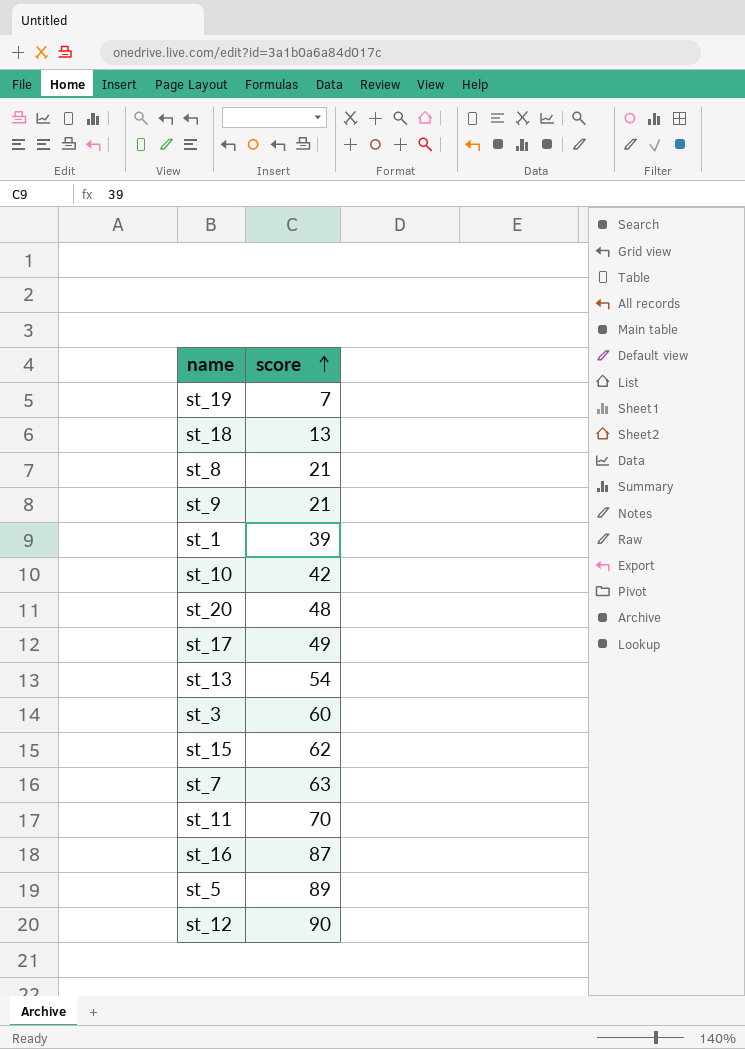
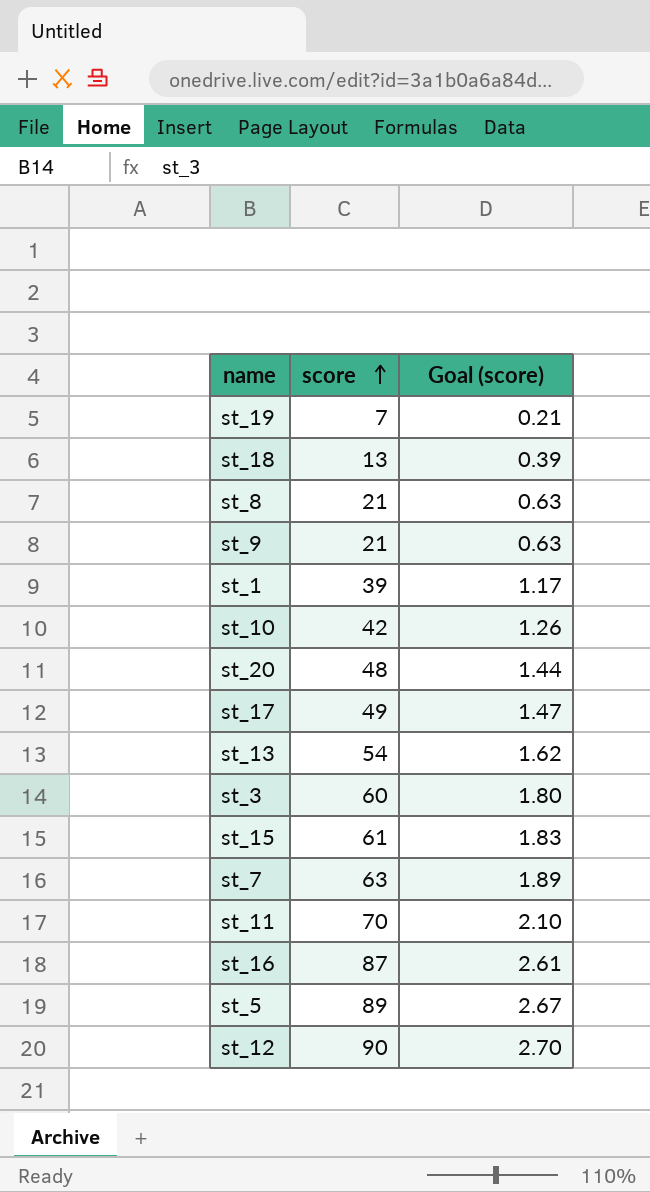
column Goal (score) | formula: none -> [score] * 0.03
st_15 | score: 62 -> 61

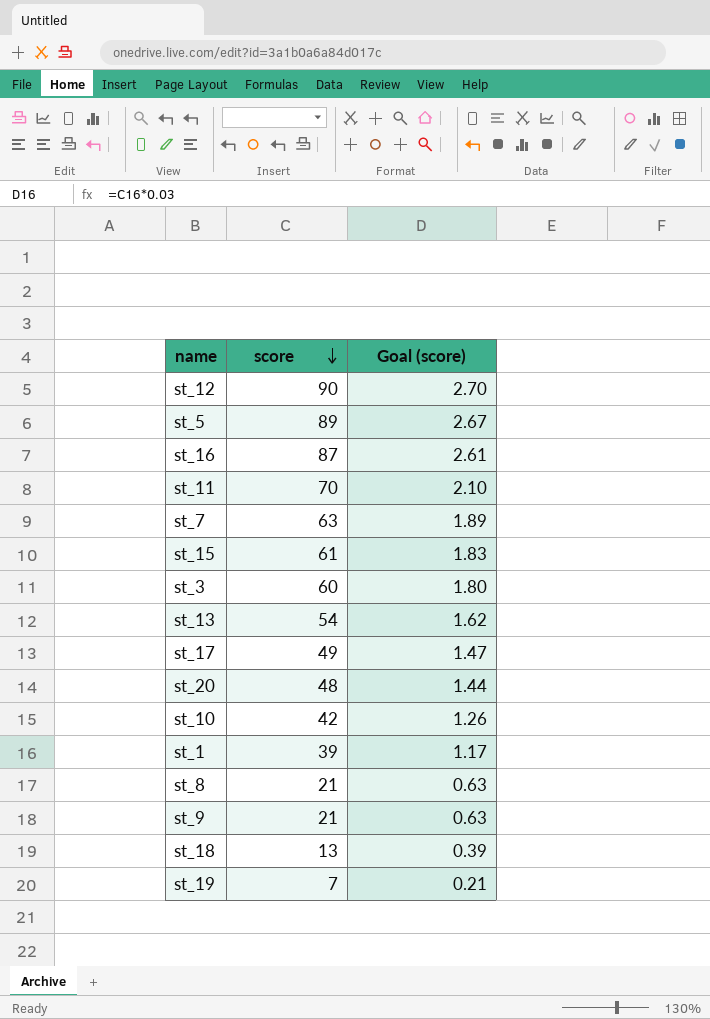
row order: score ascending -> score descending

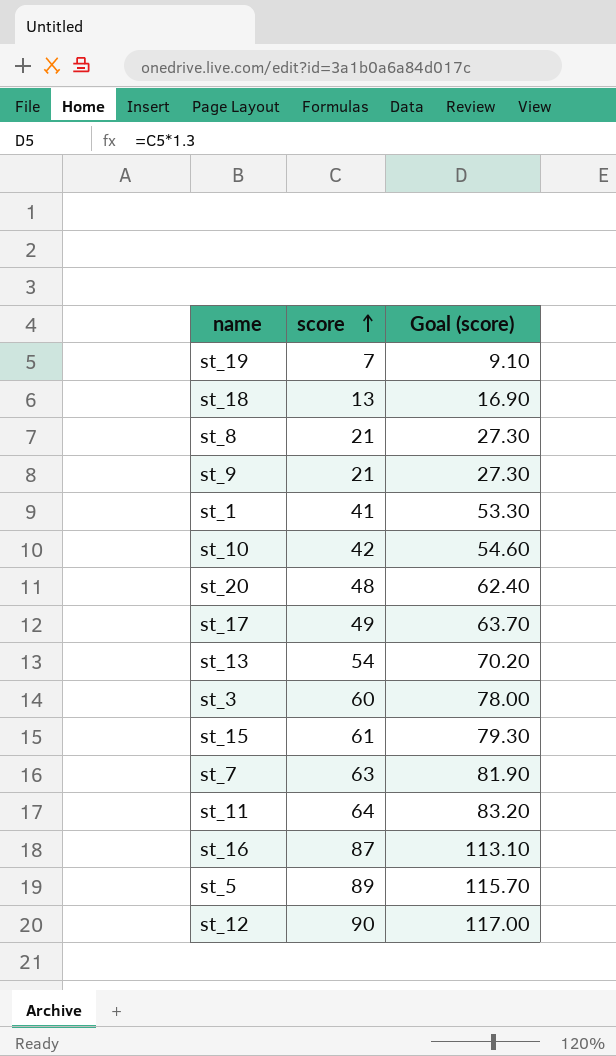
row order: score descending -> score ascending
column Goal (score) | formula: [score] * 0.03 -> [score] * 1.3
st_1 | score: 39 -> 41
st_11 | score: 70 -> 64

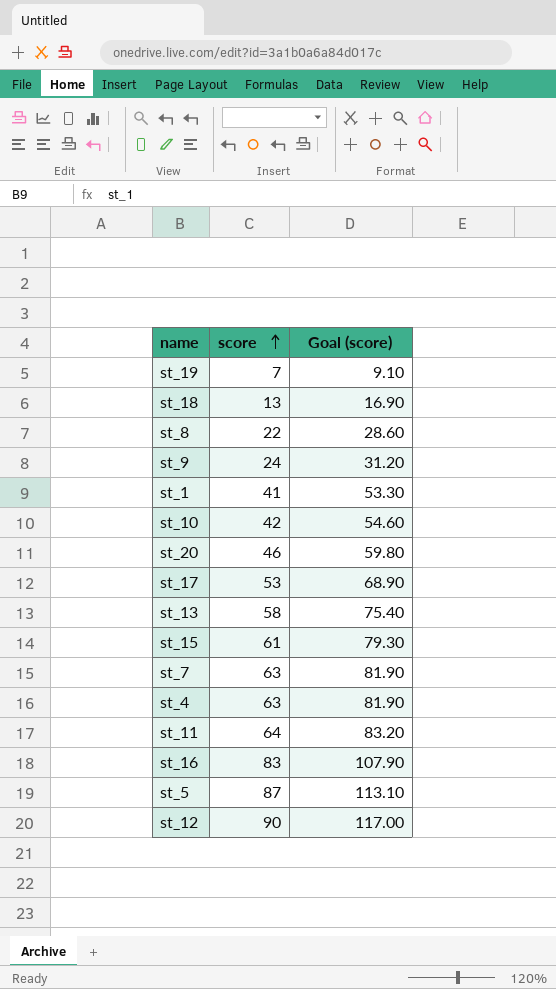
row st_3: 60 | 78.00 -> none
st_8 | score: 21 -> 22
st_8 | Goal (score): 27.30 -> 28.60
st_9 | score: 21 -> 24
st_9 | Goal (score): 27.30 -> 31.20
st_20 | score: 48 -> 46
st_20 | Goal (score): 62.40 -> 59.80
st_17 | score: 49 -> 53
st_17 | Goal (score): 63.70 -> 68.90
st_13 | score: 54 -> 58
st_13 | Goal (score): 70.20 -> 75.40
row st_4: none -> 63 | 81.90
st_16 | score: 87 -> 83
st_16 | Goal (score): 113.10 -> 107.90
st_5 | score: 89 -> 87
st_5 | Goal (score): 115.70 -> 113.10

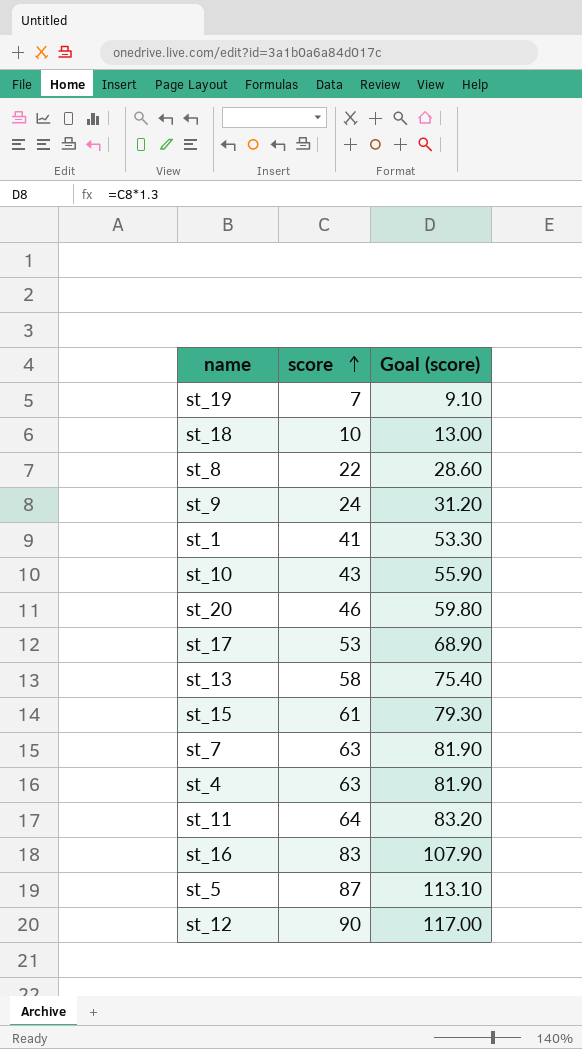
st_18 | score: 13 -> 10
st_18 | Goal (score): 16.90 -> 13.00
st_10 | score: 42 -> 43
st_10 | Goal (score): 54.60 -> 55.90

